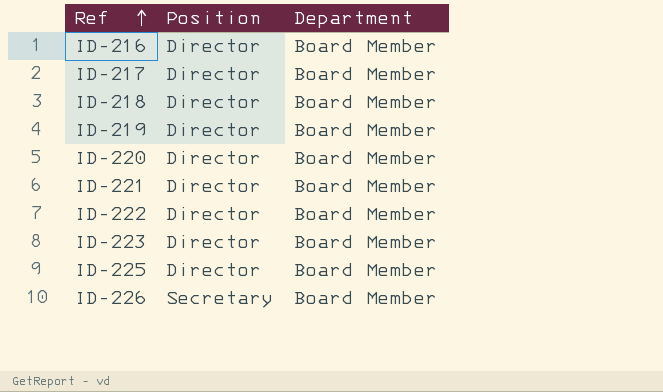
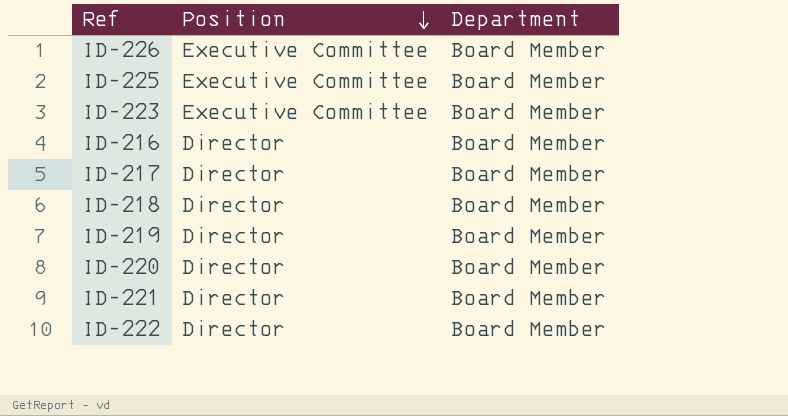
row order: Ref ascending -> Position descending
ID-226 | Position: Secretary -> Executive Committee
ID-225 | Position: Director -> Executive Committee
ID-223 | Position: Director -> Executive Committee

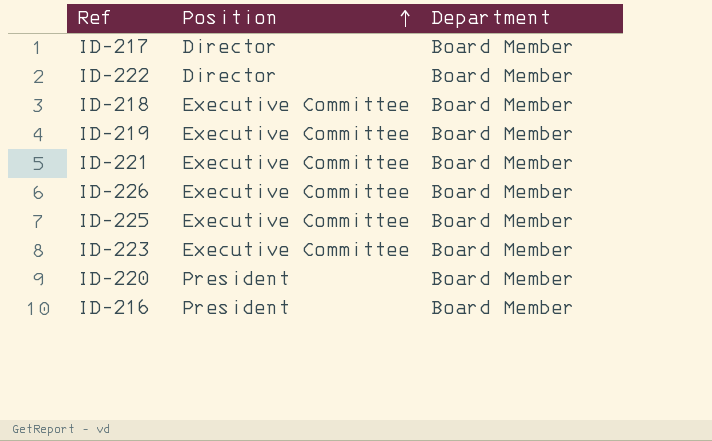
row order: Position descending -> Position ascending
ID-218 | Position: Director -> Executive Committee
ID-219 | Position: Director -> Executive Committee
ID-221 | Position: Director -> Executive Committee
ID-220 | Position: Director -> President
ID-216 | Position: Director -> President

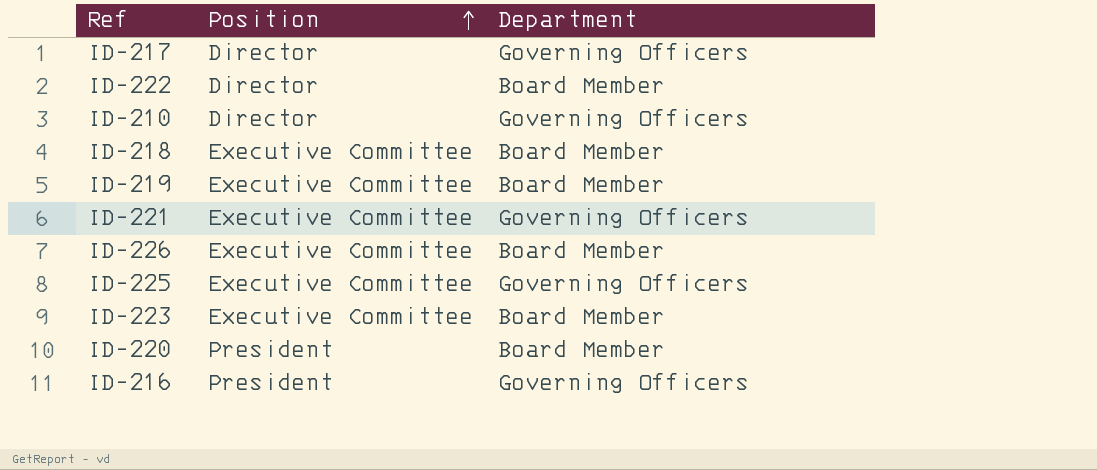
ID-217 | Department: Board Member -> Governing Officers
row ID-210: none -> Director | Governing Officers
ID-221 | Department: Board Member -> Governing Officers
ID-225 | Department: Board Member -> Governing Officers
ID-216 | Department: Board Member -> Governing Officers

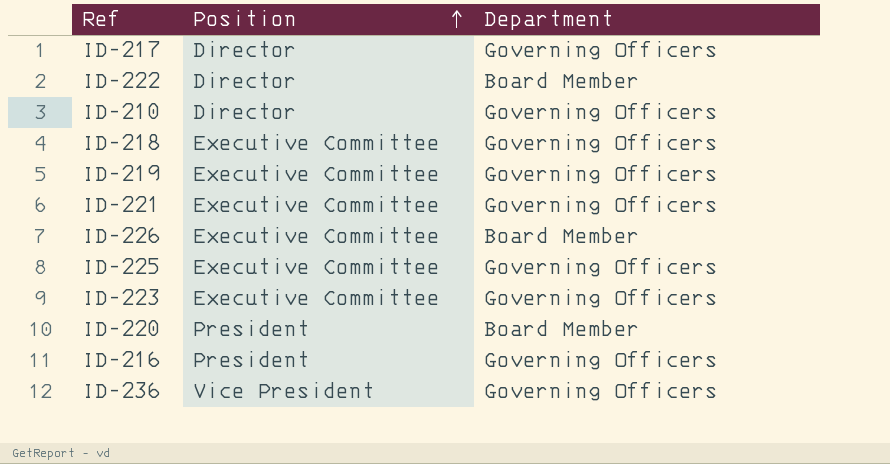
ID-218 | Department: Board Member -> Governing Officers
ID-219 | Department: Board Member -> Governing Officers
ID-223 | Department: Board Member -> Governing Officers
row ID-236: none -> Vice President | Governing Officers

